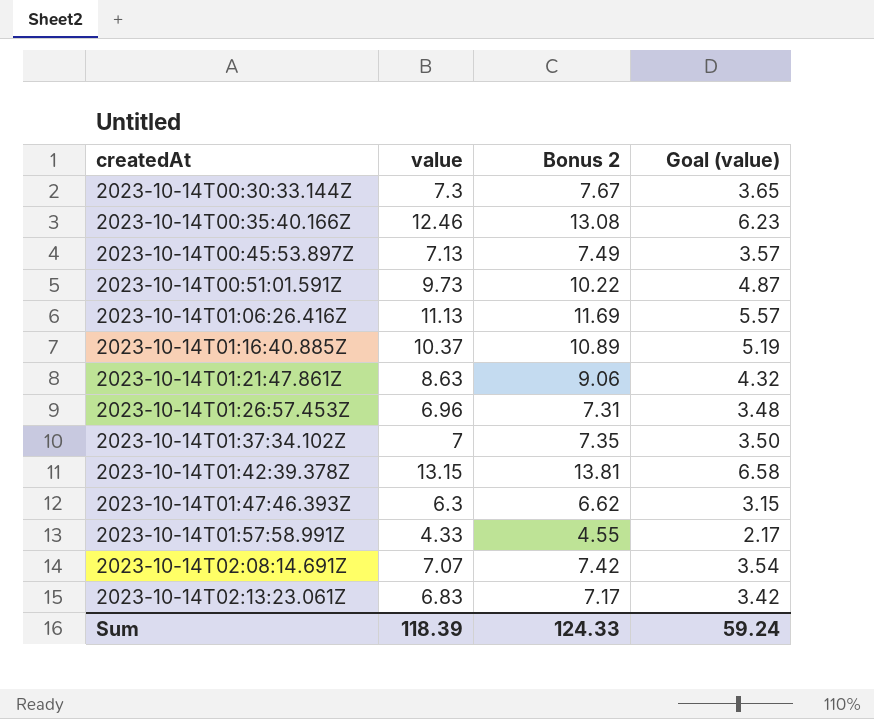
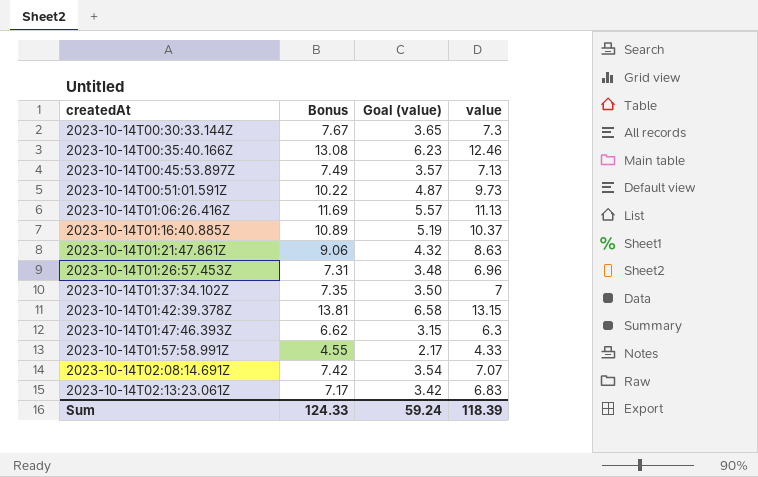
column name: Bonus 2 -> Bonus
column value | position: 2 -> 4

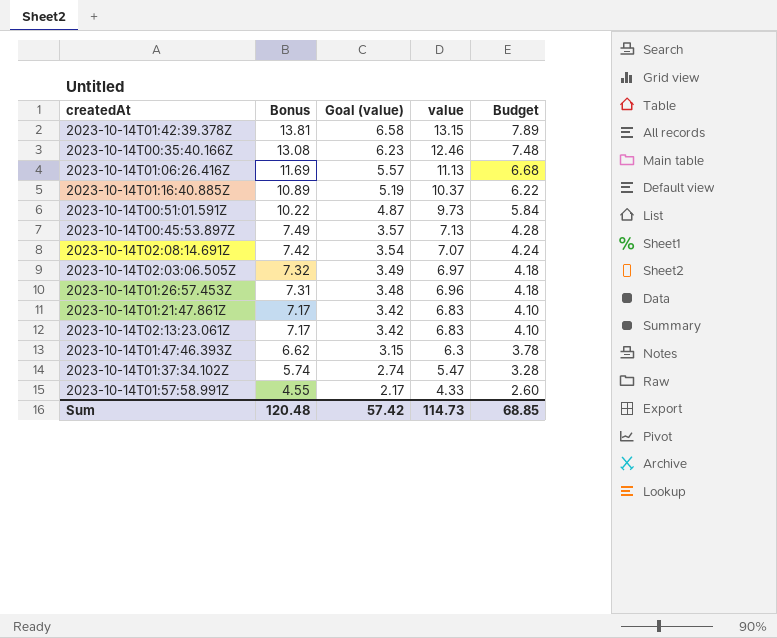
row order: createdAt ascending -> Bonus descending
column Budget | formula: none -> [value] * 0.6
row 2023-10-14T00:30:33.144Z: 7.67 | 3.65 | 7.3 -> none
row 2023-10-14T02:03:06.505Z: none -> 7.32 | 3.49 | 6.97 | 4.18
2023-10-14T01:21:47.861Z | Bonus: 9.06 -> 7.17
2023-10-14T01:21:47.861Z | Goal (value): 4.32 -> 3.42
2023-10-14T01:21:47.861Z | value: 8.63 -> 6.83
2023-10-14T01:37:34.102Z | Bonus: 7.35 -> 5.74
2023-10-14T01:37:34.102Z | Goal (value): 3.50 -> 2.74
2023-10-14T01:37:34.102Z | value: 7 -> 5.47
Sum | Bonus: 124.33 -> 120.48
Sum | Goal (value): 59.24 -> 57.42
Sum | value: 118.39 -> 114.73

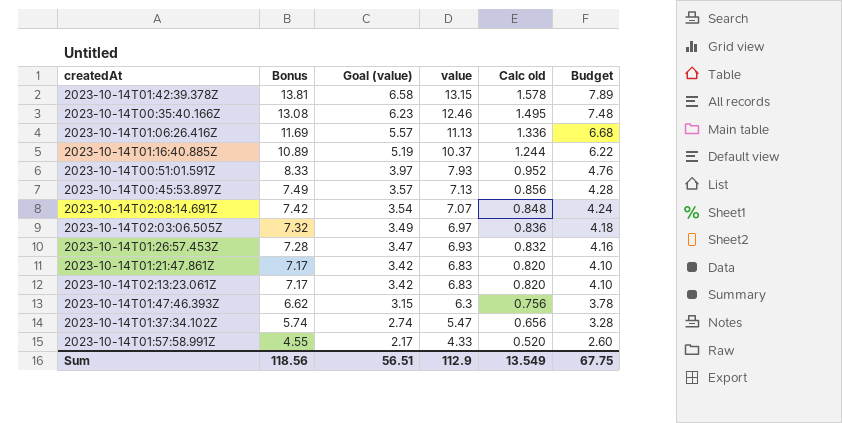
column Calc old | formula: none -> [value] * 0.12
2023-10-14T00:51:01.591Z | Bonus: 10.22 -> 8.33
2023-10-14T00:51:01.591Z | Goal (value): 4.87 -> 3.97
2023-10-14T00:51:01.591Z | value: 9.73 -> 7.93
2023-10-14T00:51:01.591Z | Budget: 5.84 -> 4.76
2023-10-14T01:26:57.453Z | Bonus: 7.31 -> 7.28
2023-10-14T01:26:57.453Z | Goal (value): 3.48 -> 3.47
2023-10-14T01:26:57.453Z | value: 6.96 -> 6.93
2023-10-14T01:26:57.453Z | Budget: 4.18 -> 4.16
Sum | Bonus: 120.48 -> 118.56
Sum | Goal (value): 57.42 -> 56.51
Sum | value: 114.73 -> 112.9
Sum | Budget: 68.85 -> 67.75

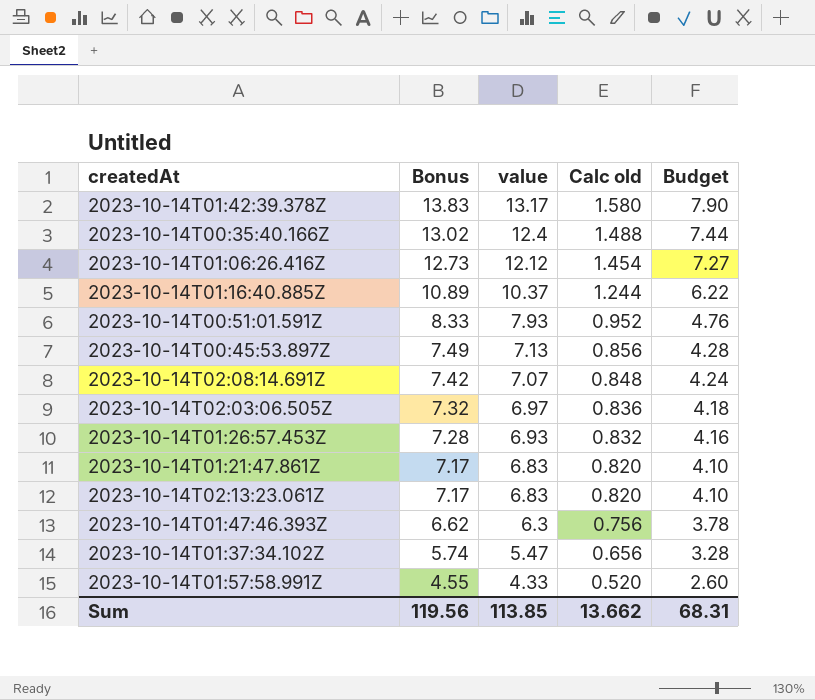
column Goal (value) | formula: [value] * 0.5 -> none
2023-10-14T01:42:39.378Z | Bonus: 13.81 -> 13.83
2023-10-14T01:42:39.378Z | value: 13.15 -> 13.17
2023-10-14T01:42:39.378Z | Calc old: 1.578 -> 1.580
2023-10-14T01:42:39.378Z | Budget: 7.89 -> 7.90
2023-10-14T00:35:40.166Z | Bonus: 13.08 -> 13.02
2023-10-14T00:35:40.166Z | value: 12.46 -> 12.4
2023-10-14T00:35:40.166Z | Calc old: 1.495 -> 1.488
2023-10-14T00:35:40.166Z | Budget: 7.48 -> 7.44
2023-10-14T01:06:26.416Z | Bonus: 11.69 -> 12.73
2023-10-14T01:06:26.416Z | value: 11.13 -> 12.12
2023-10-14T01:06:26.416Z | Calc old: 1.336 -> 1.454
2023-10-14T01:06:26.416Z | Budget: 6.68 -> 7.27
Sum | Bonus: 118.56 -> 119.56
Sum | value: 112.9 -> 113.85
Sum | Calc old: 13.549 -> 13.662
Sum | Budget: 67.75 -> 68.31

